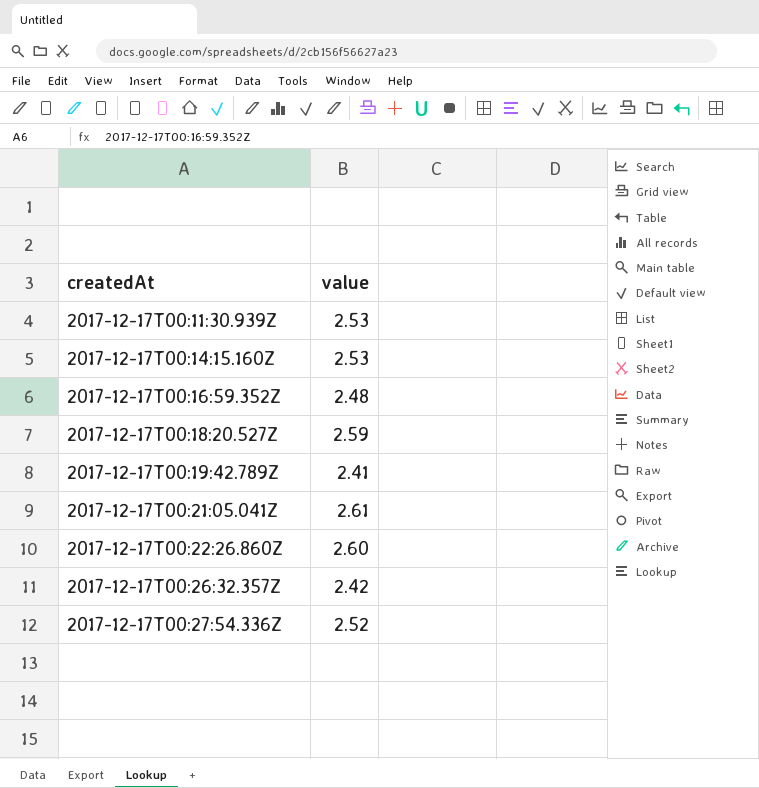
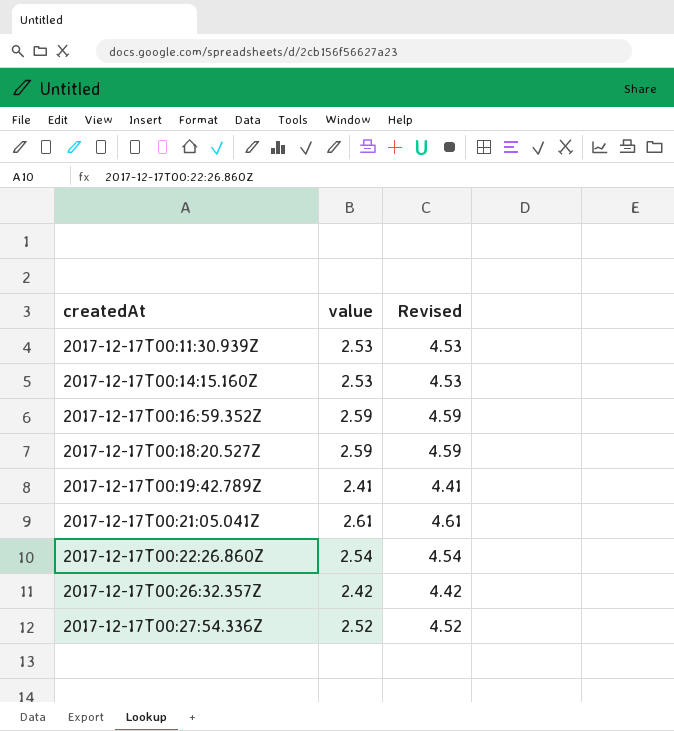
column Revised | formula: none -> [value] + 2
2017-12-17T00:16:59.352Z | value: 2.48 -> 2.59
2017-12-17T00:22:26.860Z | value: 2.60 -> 2.54

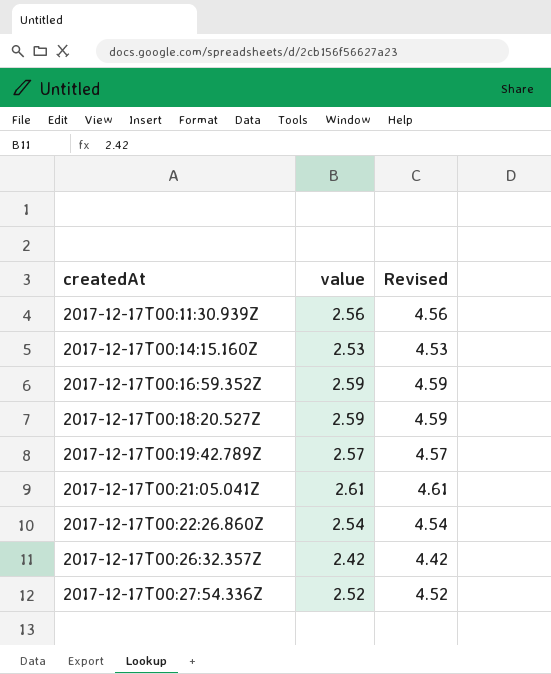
2017-12-17T00:11:30.939Z | value: 2.53 -> 2.56
2017-12-17T00:11:30.939Z | Revised: 4.53 -> 4.56
2017-12-17T00:19:42.789Z | value: 2.41 -> 2.57
2017-12-17T00:19:42.789Z | Revised: 4.41 -> 4.57

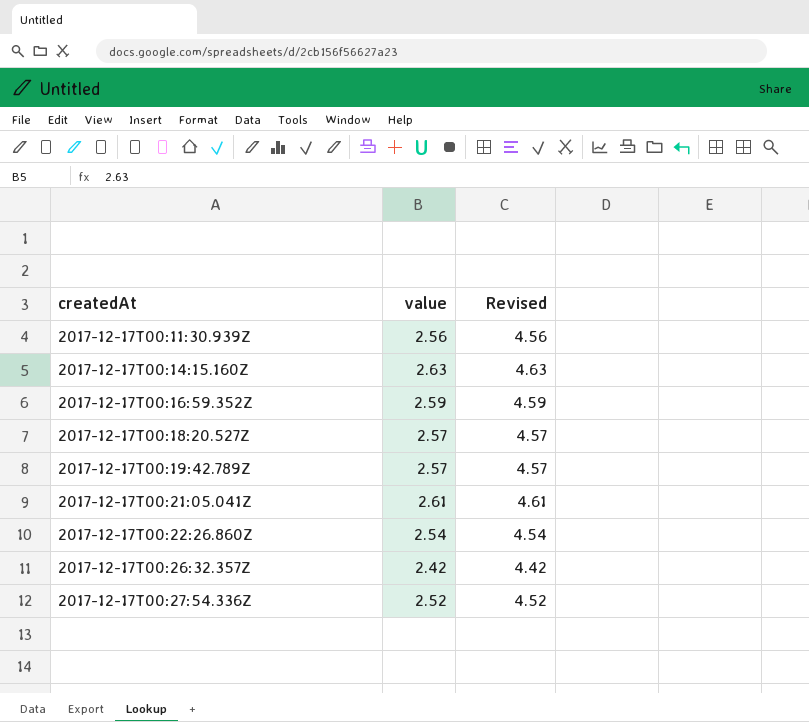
2017-12-17T00:14:15.160Z | value: 2.53 -> 2.63
2017-12-17T00:14:15.160Z | Revised: 4.53 -> 4.63
2017-12-17T00:18:20.527Z | value: 2.59 -> 2.57
2017-12-17T00:18:20.527Z | Revised: 4.59 -> 4.57

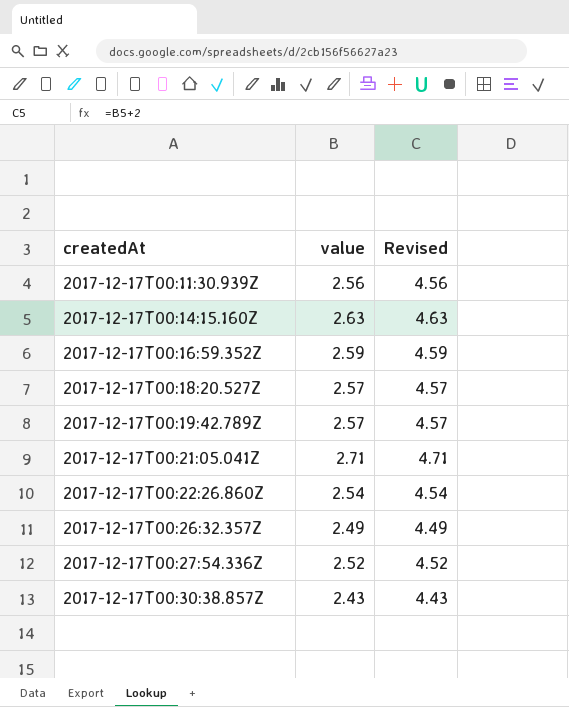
2017-12-17T00:21:05.041Z | value: 2.61 -> 2.71
2017-12-17T00:21:05.041Z | Revised: 4.61 -> 4.71
2017-12-17T00:26:32.357Z | value: 2.42 -> 2.49
2017-12-17T00:26:32.357Z | Revised: 4.42 -> 4.49
row 2017-12-17T00:30:38.857Z: none -> 2.43 | 4.43

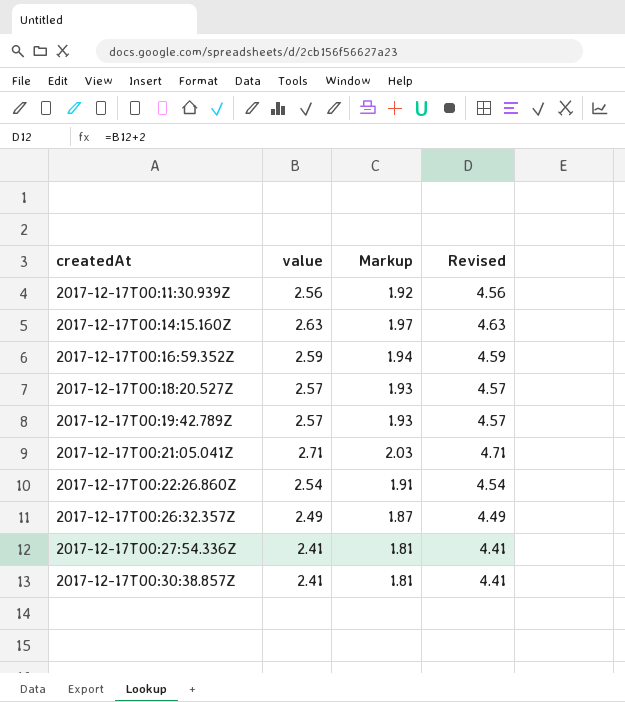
column Markup | formula: none -> [value] * 0.75
2017-12-17T00:27:54.336Z | value: 2.52 -> 2.41
2017-12-17T00:27:54.336Z | Revised: 4.52 -> 4.41
2017-12-17T00:30:38.857Z | value: 2.43 -> 2.41
2017-12-17T00:30:38.857Z | Revised: 4.43 -> 4.41

